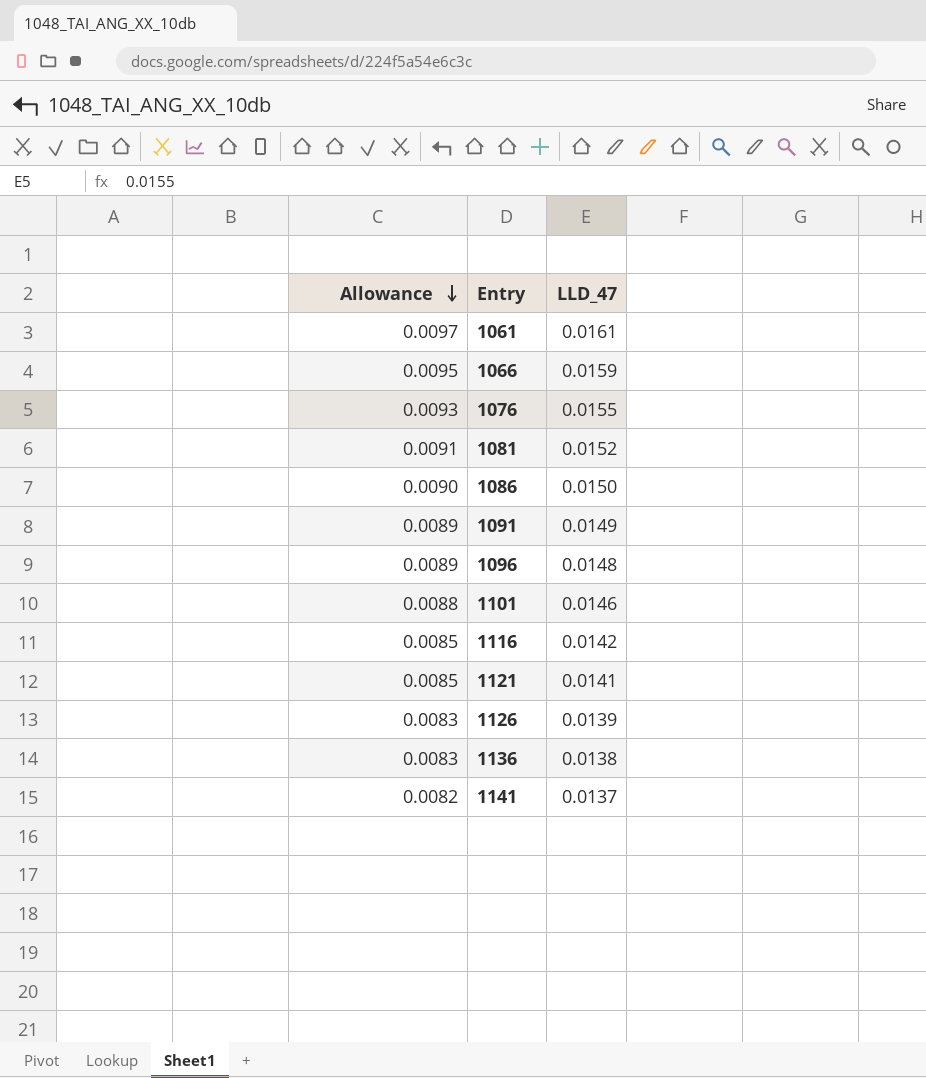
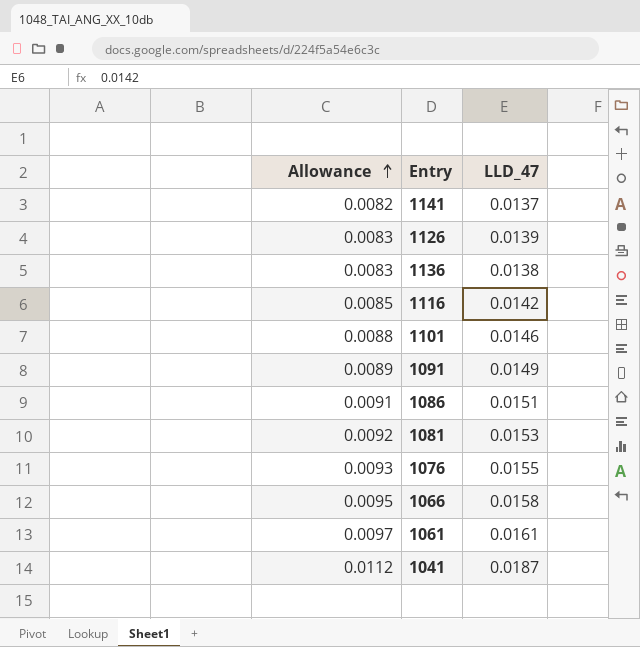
row order: Allowance descending -> Allowance ascending
row 1096: 0.0089 | 0.0148 -> none
row 1121: 0.0085 | 0.0141 -> none
1086 | Allowance: 0.0090 -> 0.0091
1086 | LLD_47: 0.0150 -> 0.0151
1081 | Allowance: 0.0091 -> 0.0092
1081 | LLD_47: 0.0152 -> 0.0153
1066 | LLD_47: 0.0159 -> 0.0158
row 1041: none -> 0.0112 | 0.0187

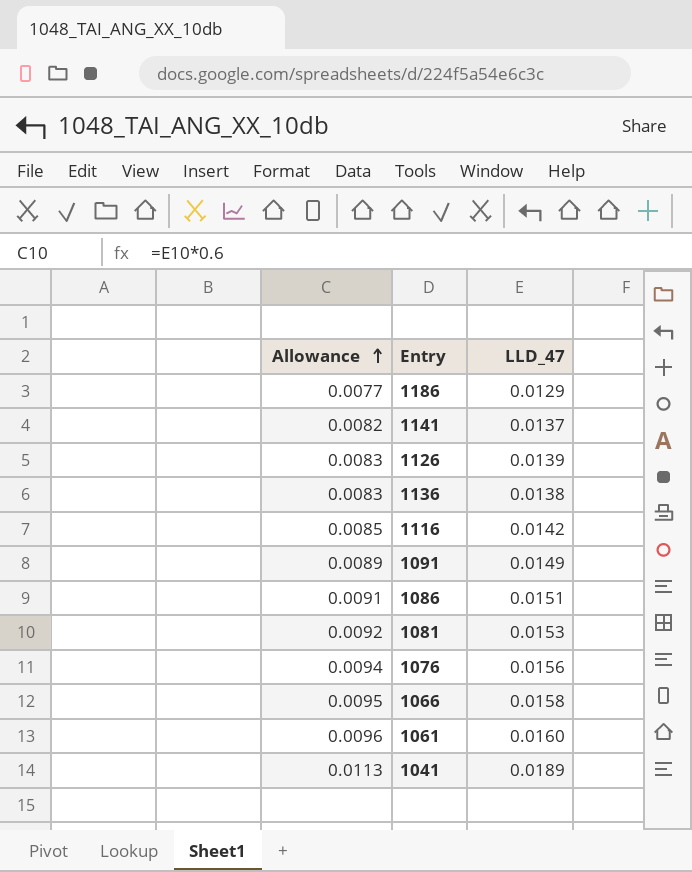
row 1101: 0.0088 | 0.0146 -> none
row 1186: none -> 0.0077 | 0.0129
1076 | Allowance: 0.0093 -> 0.0094
1076 | LLD_47: 0.0155 -> 0.0156
1061 | Allowance: 0.0097 -> 0.0096
1061 | LLD_47: 0.0161 -> 0.0160
1041 | Allowance: 0.0112 -> 0.0113
1041 | LLD_47: 0.0187 -> 0.0189

